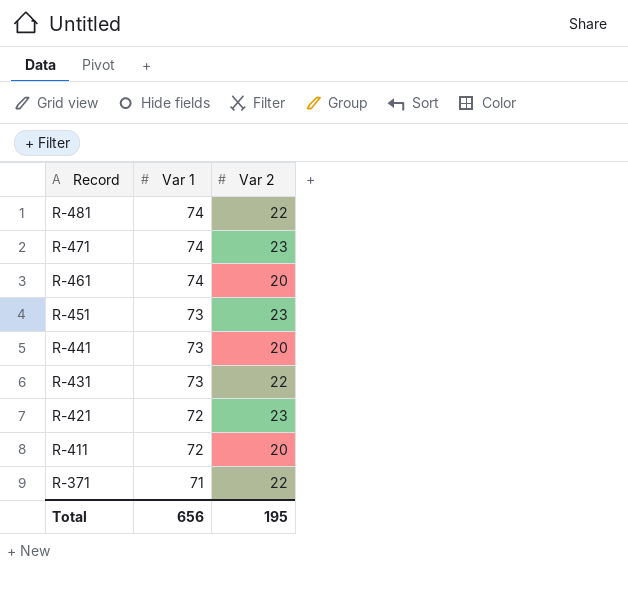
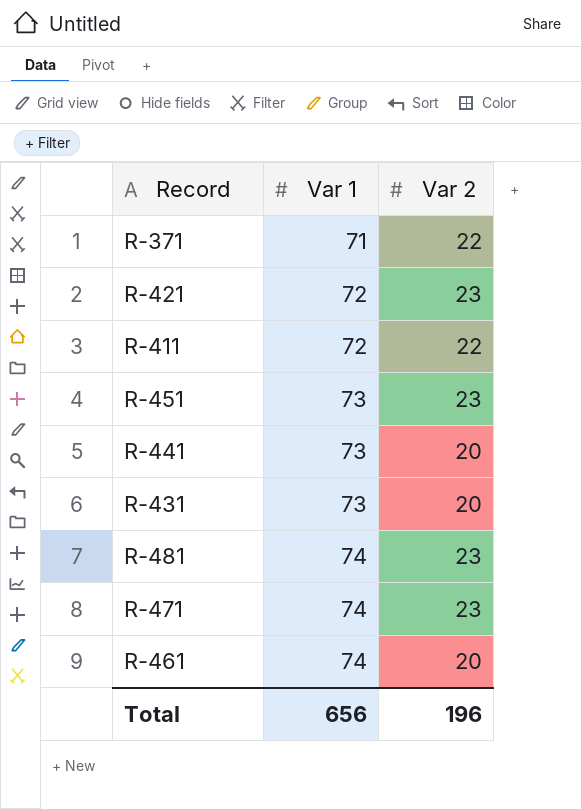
row order: Record descending -> Var 1 ascending
R-411 | Var 2: 20 -> 22
R-431 | Var 2: 22 -> 20
R-481 | Var 2: 22 -> 23
Total | Var 2: 195 -> 196

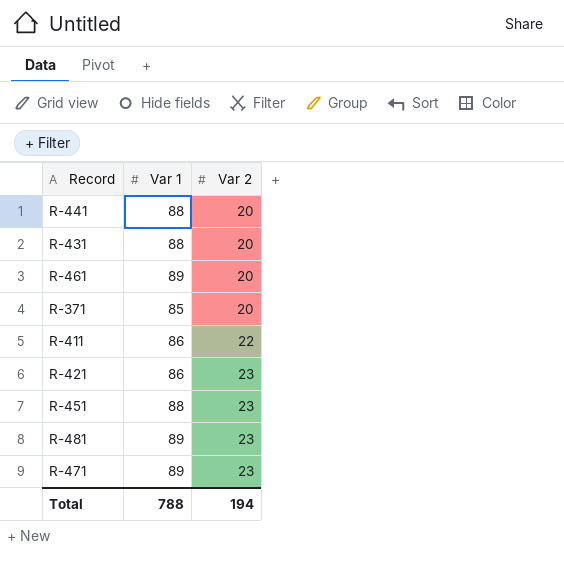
row order: Var 1 ascending -> Var 2 ascending
R-441 | Var 1: 73 -> 88
R-431 | Var 1: 73 -> 88
R-461 | Var 1: 74 -> 89
R-371 | Var 1: 71 -> 85
R-371 | Var 2: 22 -> 20
R-411 | Var 1: 72 -> 86
R-421 | Var 1: 72 -> 86
R-451 | Var 1: 73 -> 88
R-481 | Var 1: 74 -> 89
R-471 | Var 1: 74 -> 89
Total | Var 1: 656 -> 788
Total | Var 2: 196 -> 194

